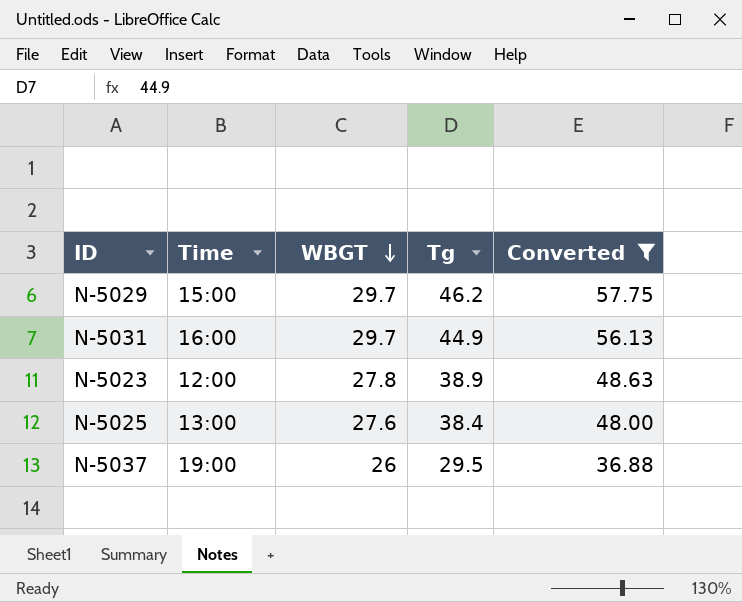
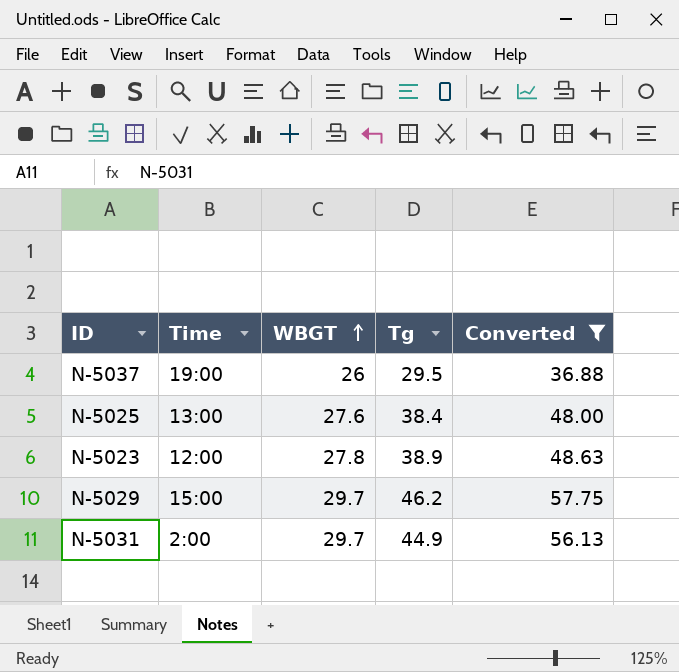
row order: WBGT descending -> WBGT ascending
N-5031 | Time: 16:00 -> 2:00

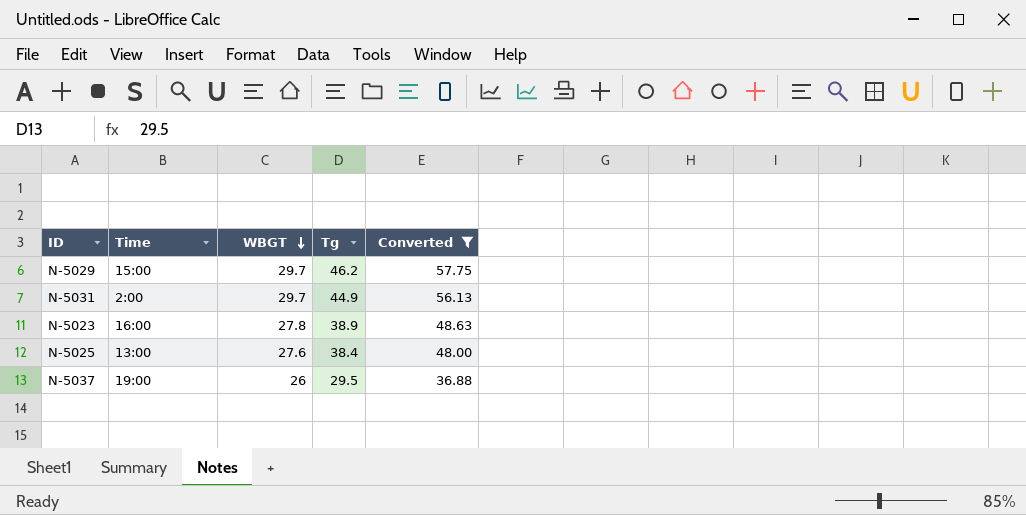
row order: WBGT ascending -> WBGT descending
N-5023 | Time: 12:00 -> 16:00

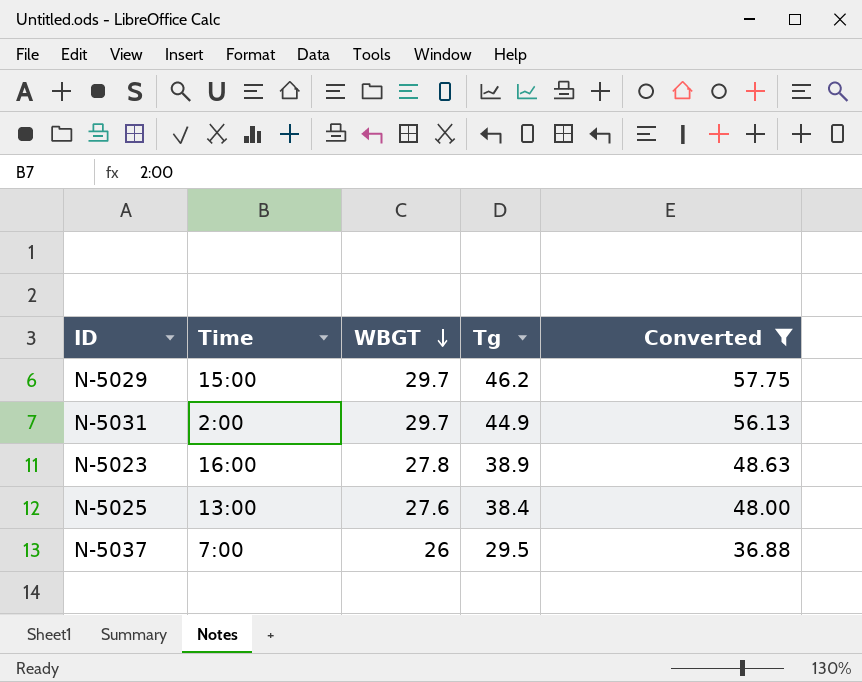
N-5037 | Time: 19:00 -> 7:00

